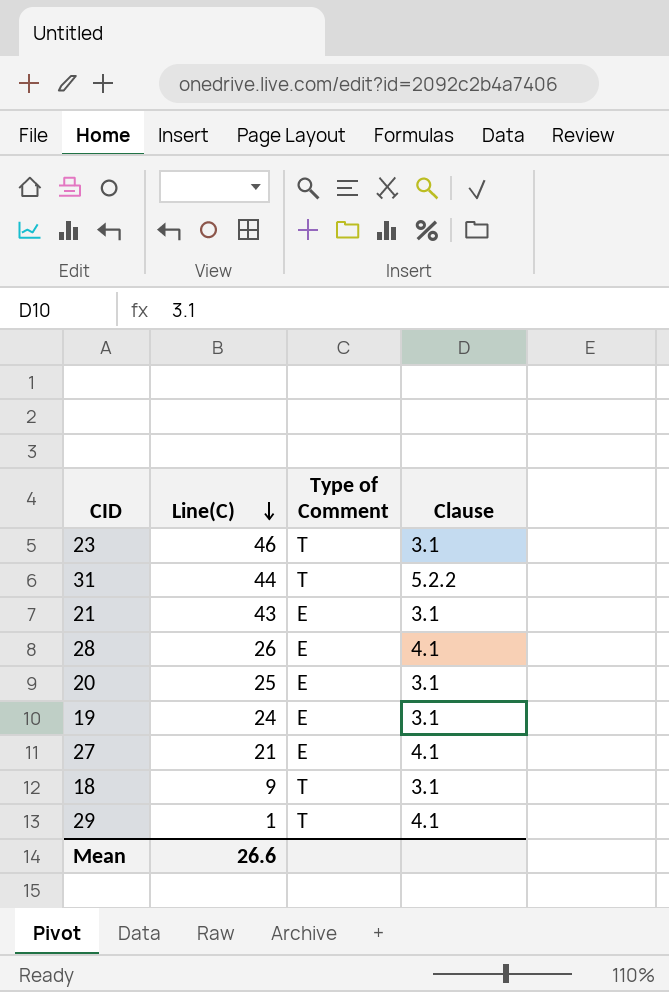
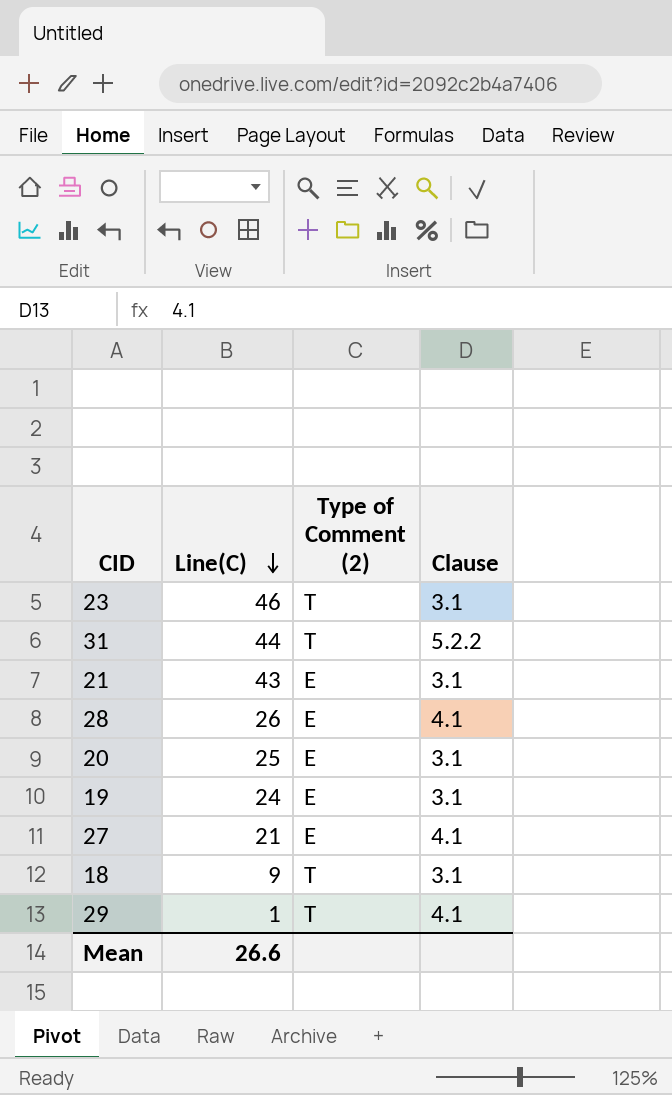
column name: Type of Comment -> Type of Comment (2)

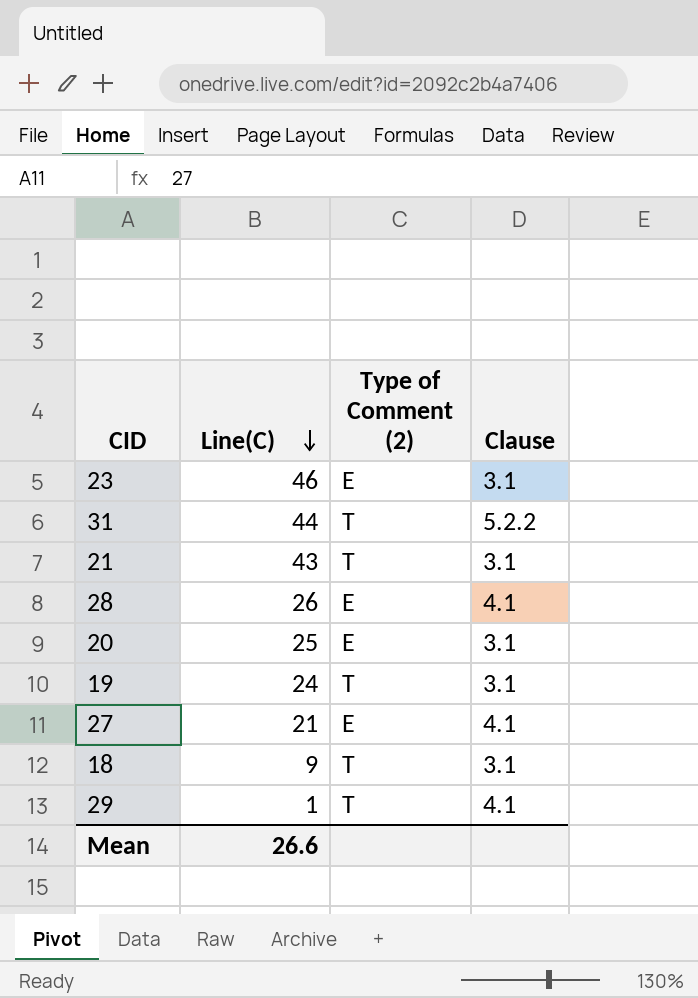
23 | Type of Comment (2): T -> E
21 | Type of Comment (2): E -> T
19 | Type of Comment (2): E -> T

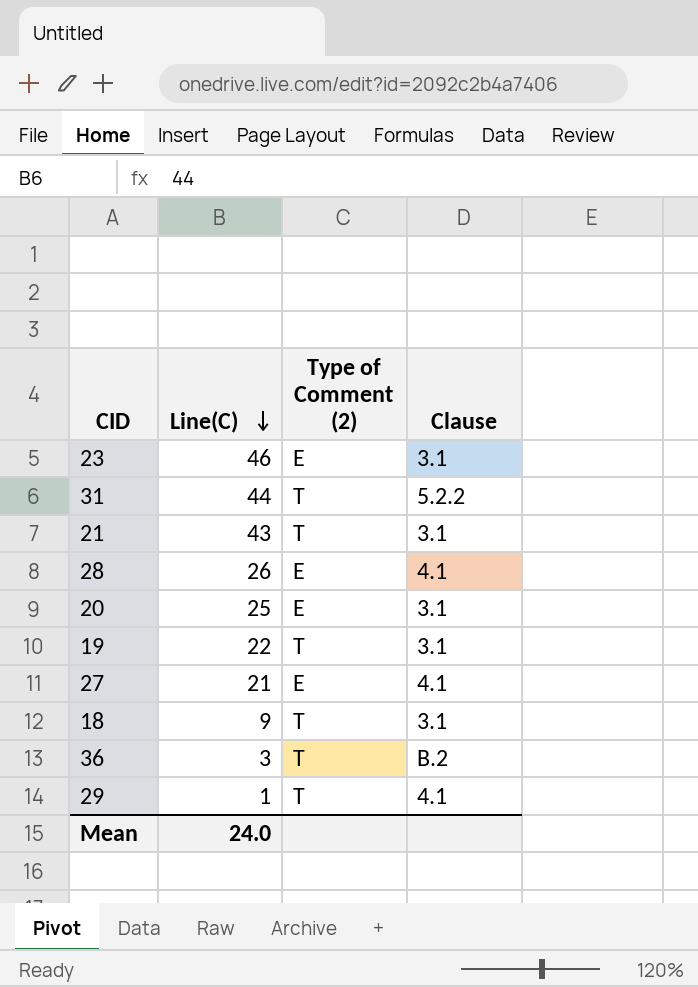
19 | Line(C): 24 -> 22
row 36: none -> 3 | T | B.2
Mean | Line(C): 26.6 -> 24.0

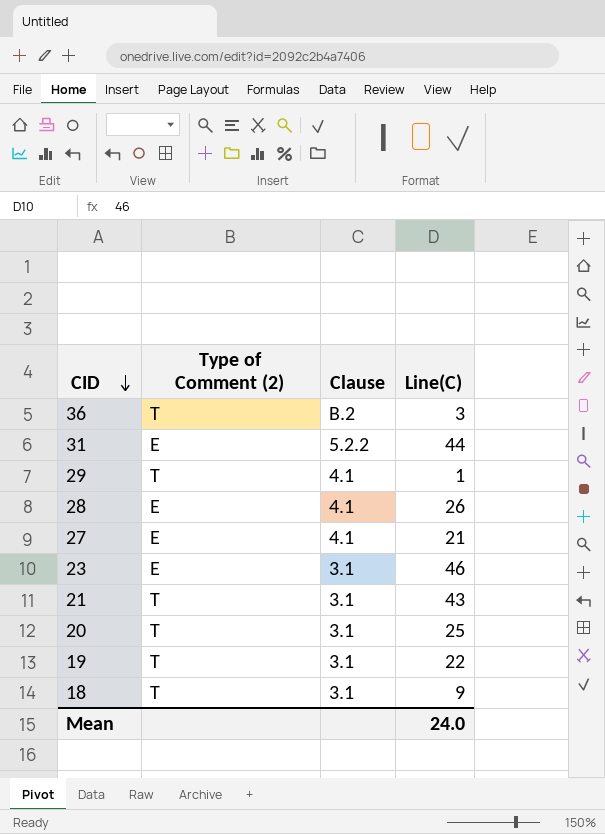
row order: Line(C) descending -> CID descending
column Line(C) | position: 2 -> 4
31 | Type of Comment (2): T -> E
20 | Type of Comment (2): E -> T

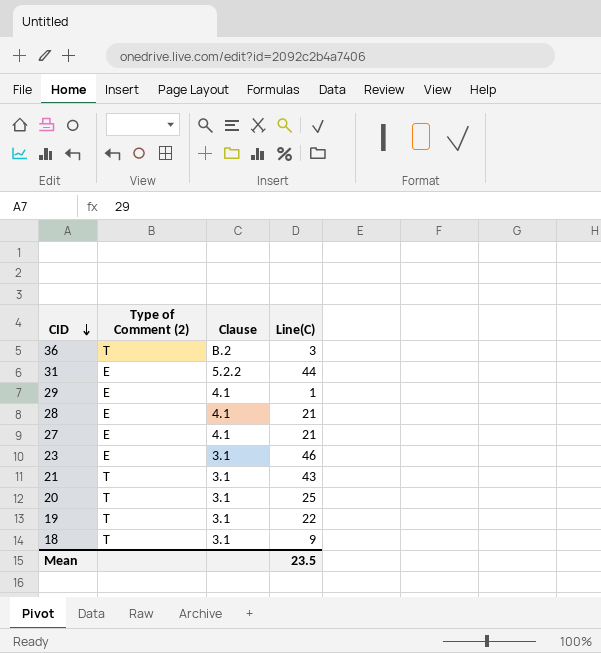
29 | Type of Comment (2): T -> E
28 | Line(C): 26 -> 21
Mean | Line(C): 24.0 -> 23.5

